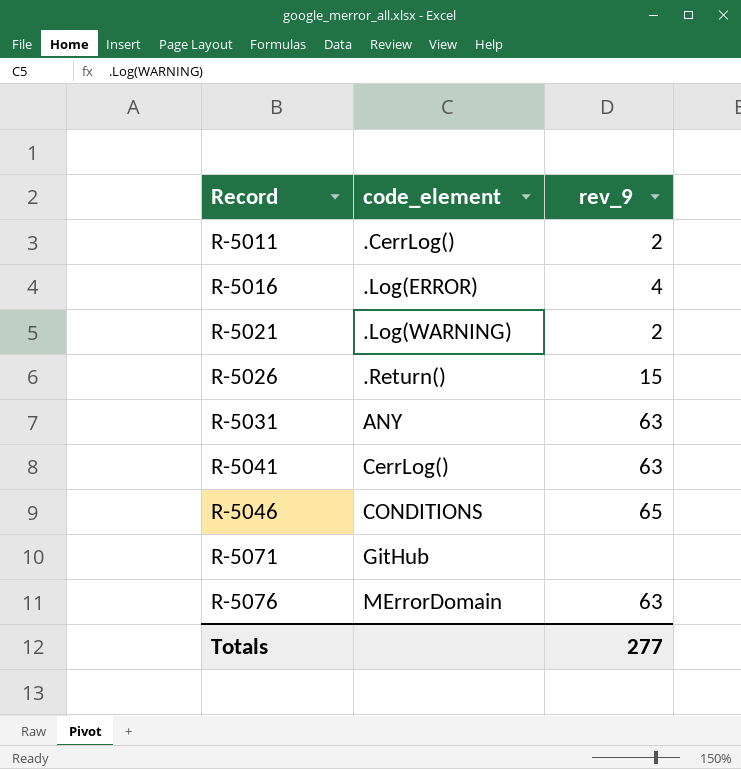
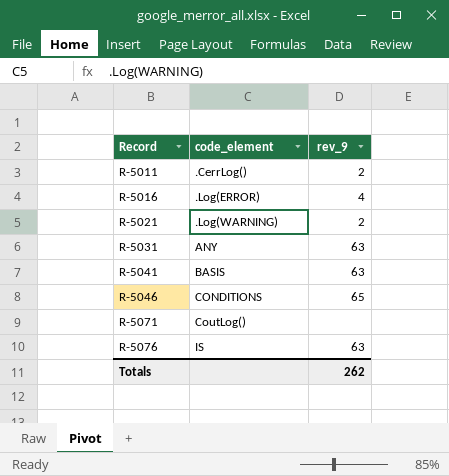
row R-5026: .Return() | 15 -> none
R-5041 | code_element: CerrLog() -> BASIS
R-5071 | code_element: GitHub -> CoutLog()
R-5076 | code_element: MErrorDomain -> IS
Totals | rev_9: 277 -> 262

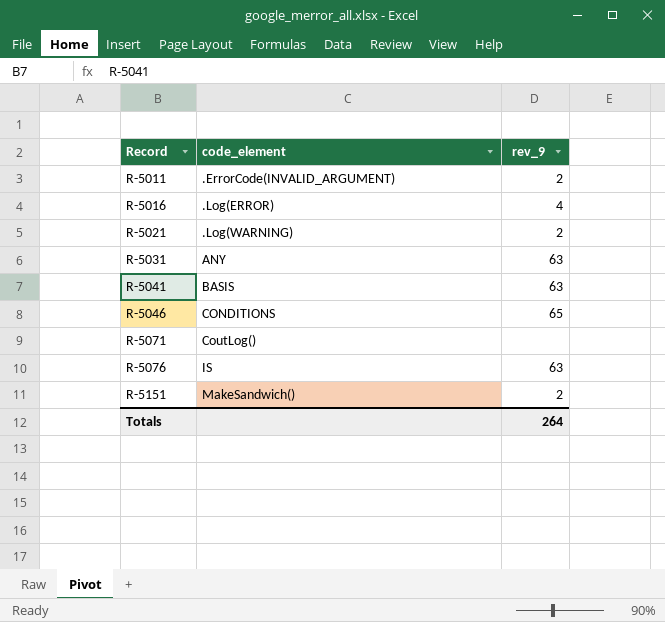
R-5011 | code_element: .CerrLog() -> .ErrorCode(INVALID_ARGUMENT)
row R-5151: none -> MakeSandwich() | 2
Totals | rev_9: 262 -> 264

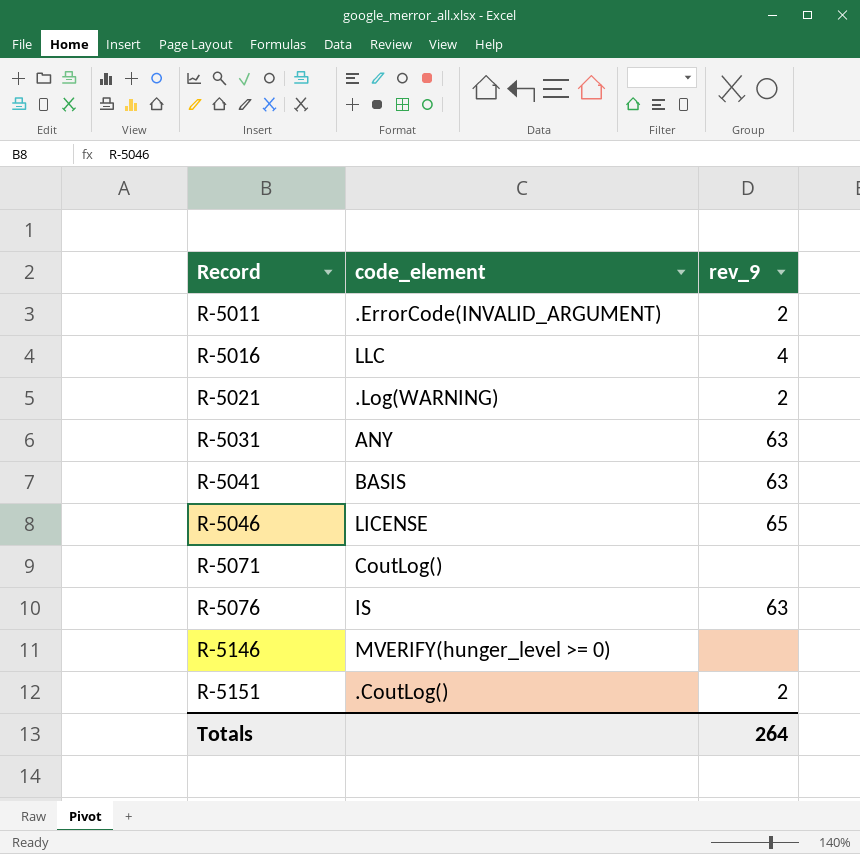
R-5016 | code_element: .Log(ERROR) -> LLC
R-5046 | code_element: CONDITIONS -> LICENSE
row R-5146: none -> MVERIFY(hunger_level >= 0) | none
R-5151 | code_element: MakeSandwich() -> .CoutLog()

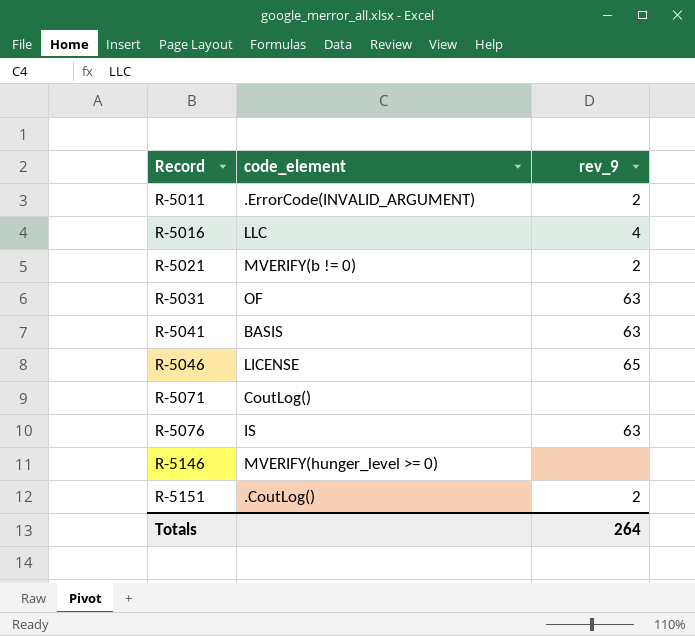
R-5021 | code_element: .Log(WARNING) -> MVERIFY(b != 0)
R-5031 | code_element: ANY -> OF

